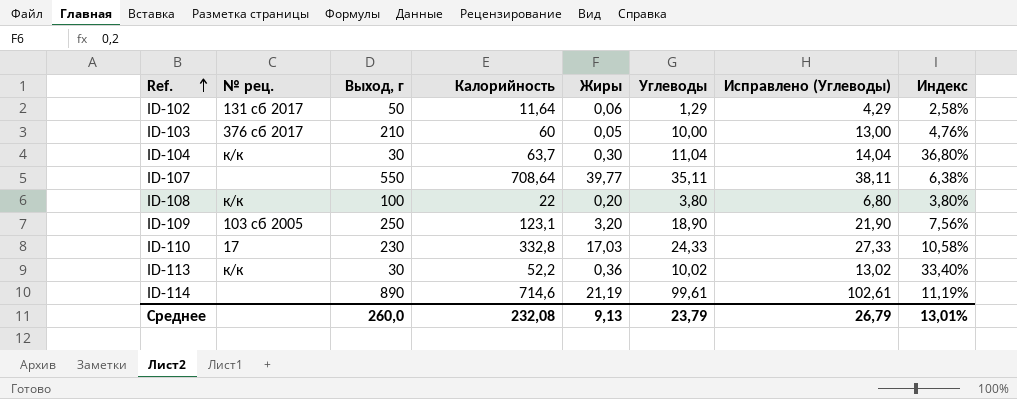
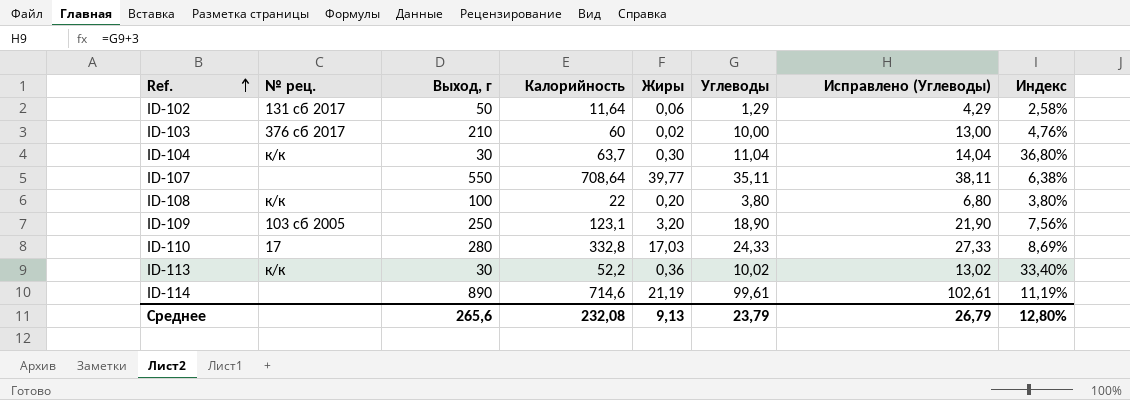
ID-103 | Жиры: 0,05 -> 0,02
ID-110 | Выход, г: 230 -> 280
ID-110 | Индекс: 10,58% -> 8,69%
Среднее | Выход, г: 260,0 -> 265,6
Среднее | Индекс: 13,01% -> 12,80%

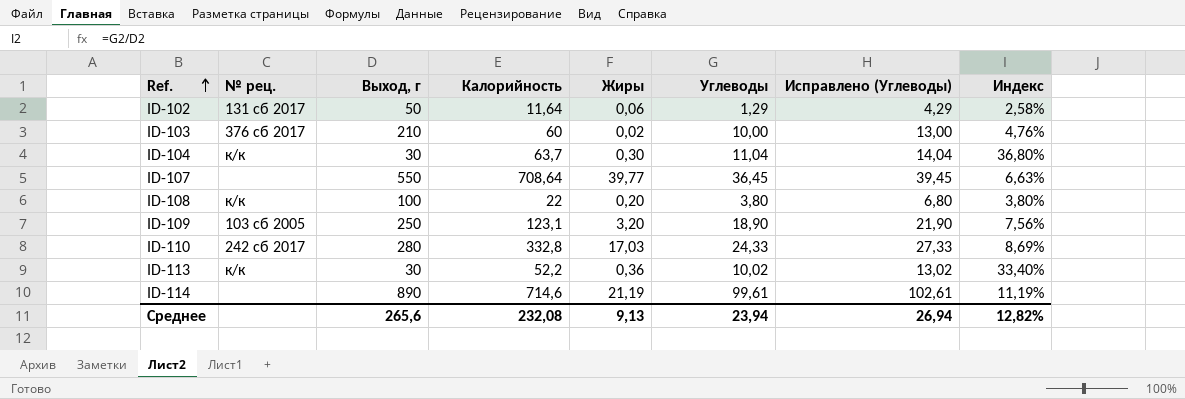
ID-107 | Углеводы: 35,11 -> 36,45
ID-107 | Исправлено (Углеводы): 38,11 -> 39,45
ID-107 | Индекс: 6,38% -> 6,63%
ID-110 | № рец.: 17 -> 242 сб 2017
Среднее | Углеводы: 23,79 -> 23,94
Среднее | Исправлено (Углеводы): 26,79 -> 26,94
Среднее | Индекс: 12,80% -> 12,82%

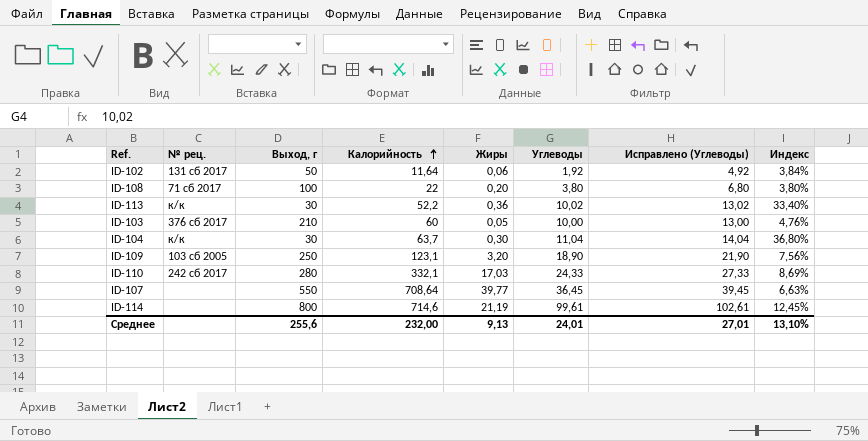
row order: Ref. ascending -> Калорийность ascending
ID-102 | Углеводы: 1,29 -> 1,92
ID-102 | Исправлено (Углеводы): 4,29 -> 4,92
ID-102 | Индекс: 2,58% -> 3,84%
ID-108 | № рец.: к/к -> 71 сб 2017
ID-103 | Жиры: 0,02 -> 0,05
ID-110 | Калорийность: 332,8 -> 332,1
ID-114 | Выход, г: 890 -> 800
ID-114 | Индекс: 11,19% -> 12,45%
Среднее | Выход, г: 265,6 -> 255,6
Среднее | Калорийность: 232,08 -> 232,00
Среднее | Углеводы: 23,94 -> 24,01
Среднее | Исправлено (Углеводы): 26,94 -> 27,01
Среднее | Индекс: 12,82% -> 13,10%

